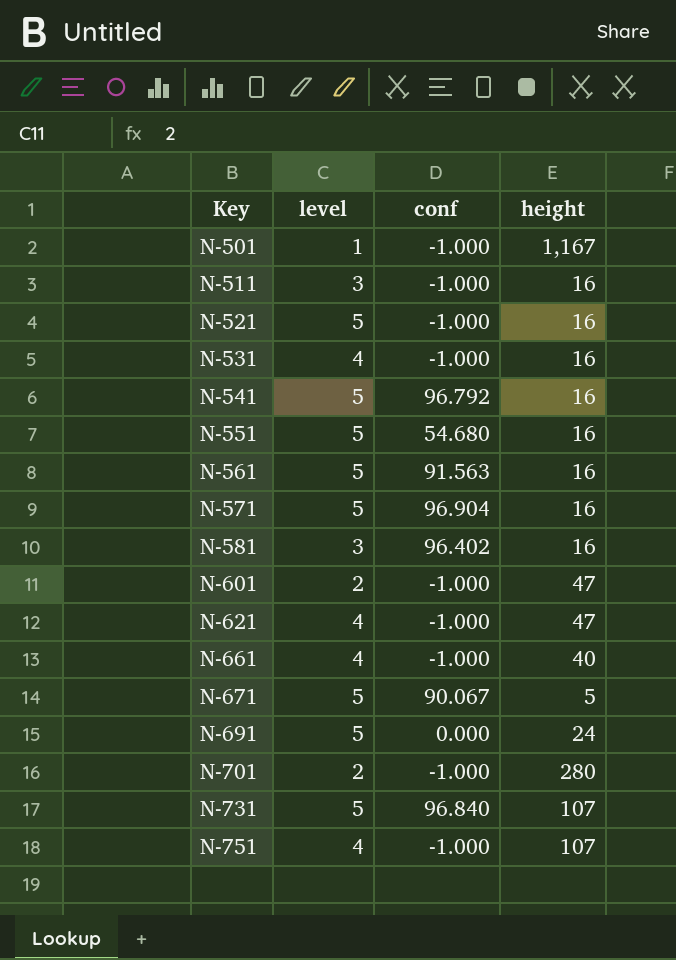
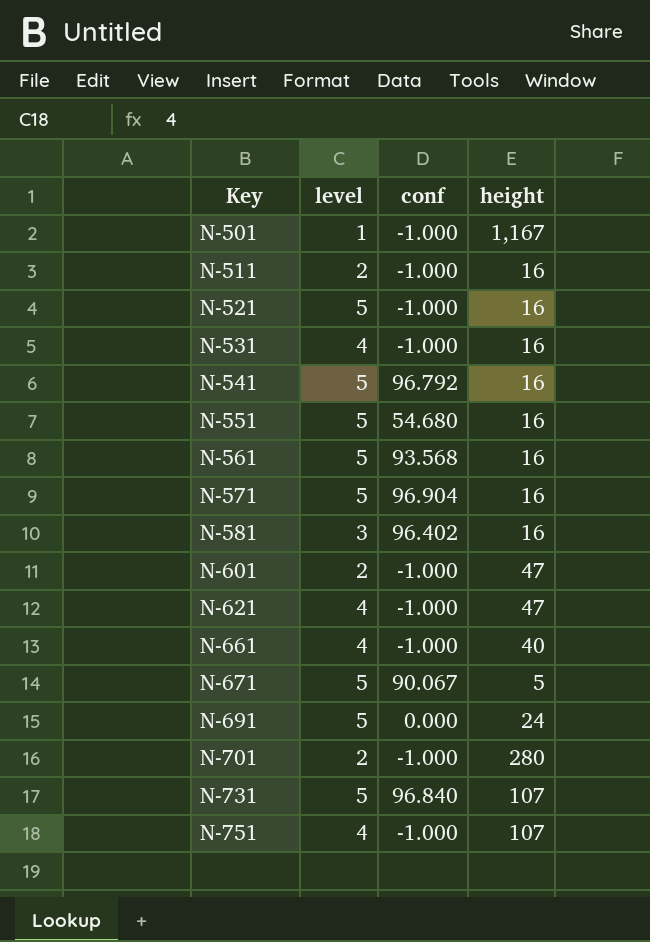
N-511 | level: 3 -> 2
N-561 | conf: 91.563 -> 93.568

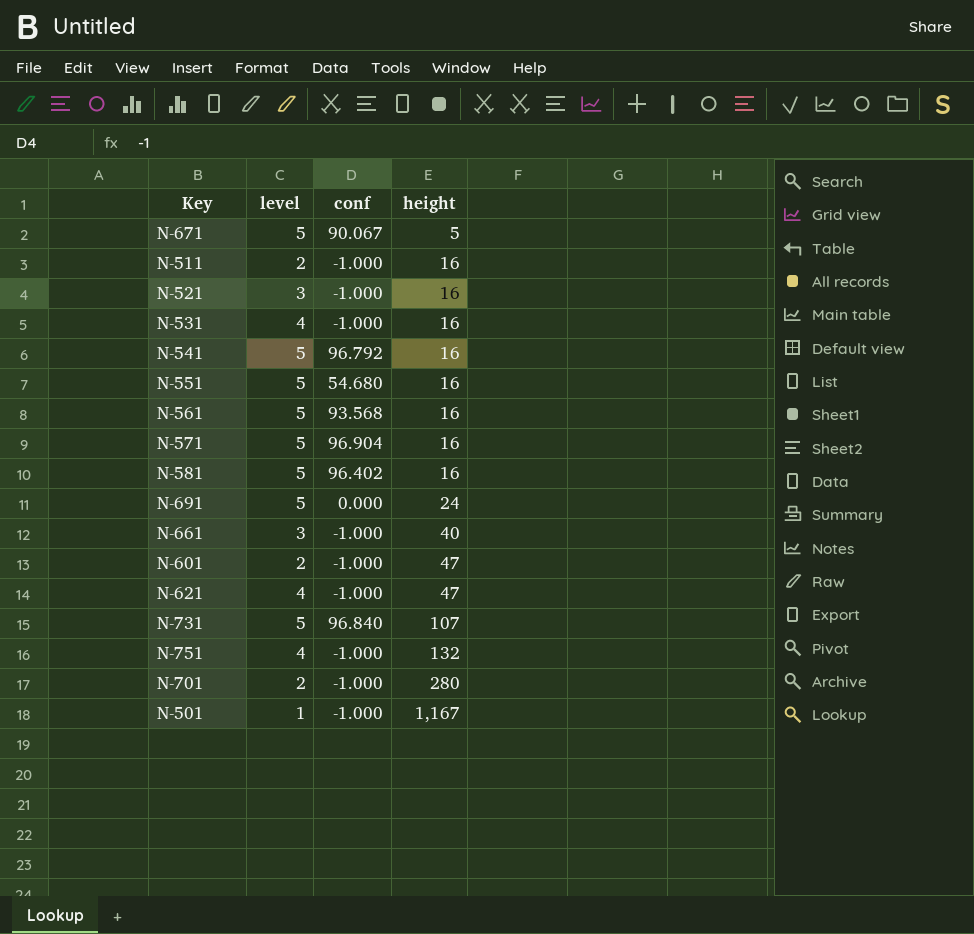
row order: Key ascending -> height ascending
N-521 | level: 5 -> 3
N-581 | level: 3 -> 5
N-661 | level: 4 -> 3
N-751 | height: 107 -> 132

